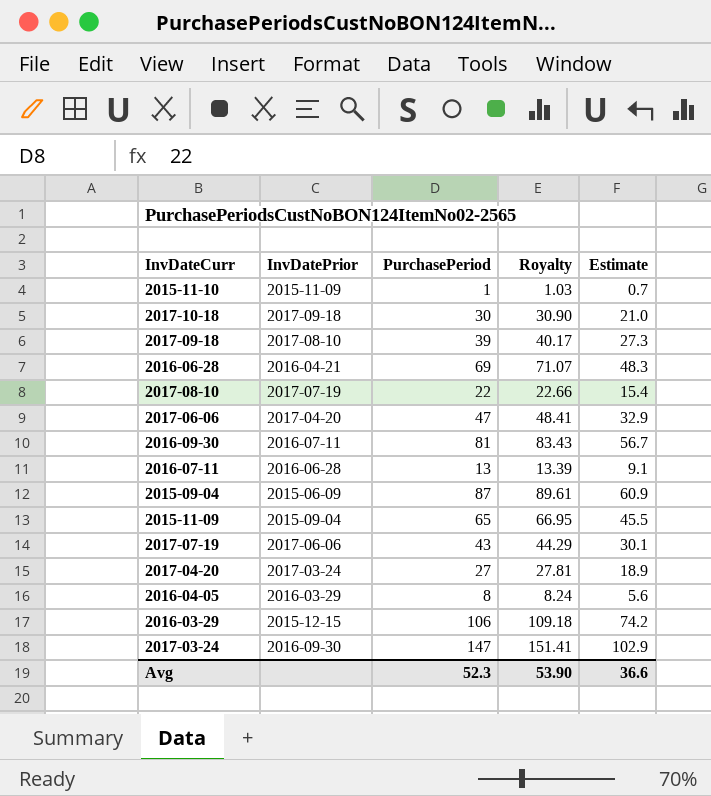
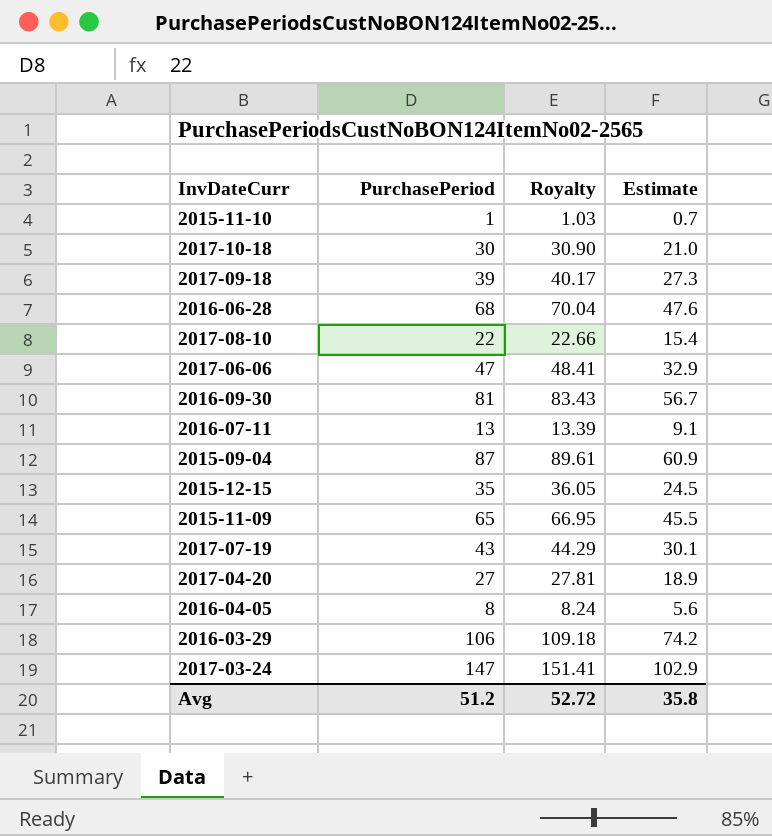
column InvDatePrior | position: 2 -> none
2016-06-28 | PurchasePeriod: 69 -> 68
2016-06-28 | Royalty: 71.07 -> 70.04
2016-06-28 | Estimate: 48.3 -> 47.6
row 2015-12-15: none -> 35 | 36.05 | 24.5
Avg | PurchasePeriod: 52.3 -> 51.2
Avg | Royalty: 53.90 -> 52.72
Avg | Estimate: 36.6 -> 35.8

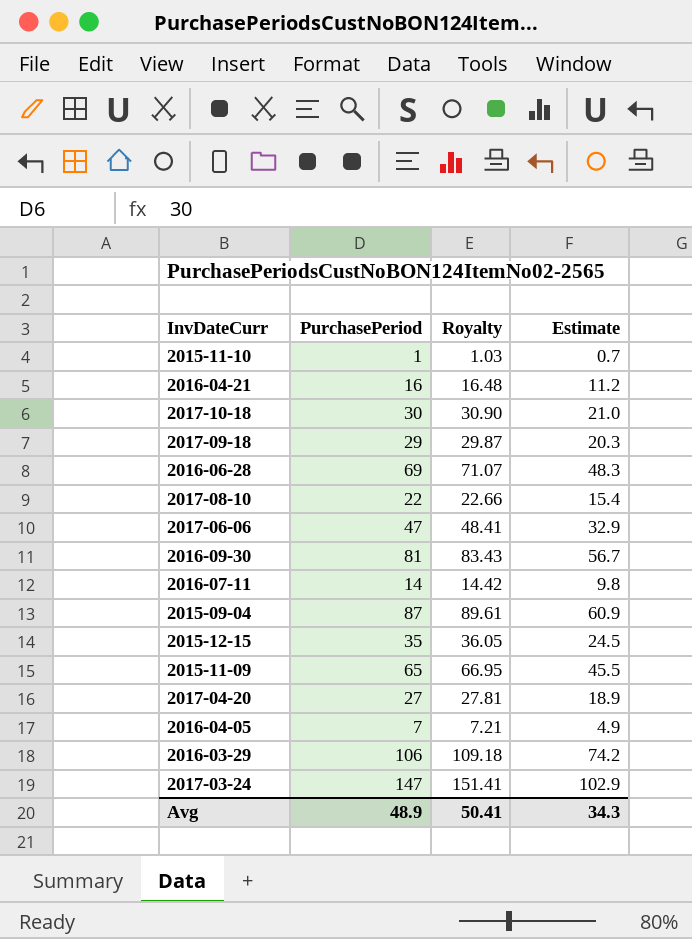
row 2017-07-19: 43 | 44.29 | 30.1 -> none
row 2016-04-21: none -> 16 | 16.48 | 11.2
2017-09-18 | PurchasePeriod: 39 -> 29
2017-09-18 | Royalty: 40.17 -> 29.87
2017-09-18 | Estimate: 27.3 -> 20.3
2016-06-28 | PurchasePeriod: 68 -> 69
2016-06-28 | Royalty: 70.04 -> 71.07
2016-06-28 | Estimate: 47.6 -> 48.3
2016-07-11 | PurchasePeriod: 13 -> 14
2016-07-11 | Royalty: 13.39 -> 14.42
2016-07-11 | Estimate: 9.1 -> 9.8
2016-04-05 | PurchasePeriod: 8 -> 7
2016-04-05 | Royalty: 8.24 -> 7.21
2016-04-05 | Estimate: 5.6 -> 4.9
Avg | PurchasePeriod: 51.2 -> 48.9
Avg | Royalty: 52.72 -> 50.41
Avg | Estimate: 35.8 -> 34.3

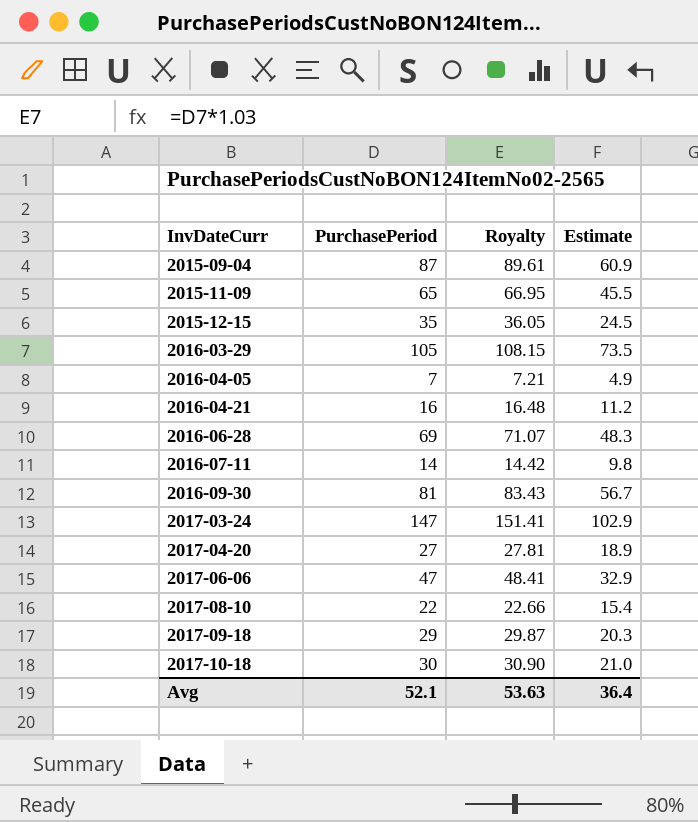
row order: none -> InvDateCurr ascending
row 2015-11-10: 1 | 1.03 | 0.7 -> none
2016-03-29 | PurchasePeriod: 106 -> 105
2016-03-29 | Royalty: 109.18 -> 108.15
2016-03-29 | Estimate: 74.2 -> 73.5
Avg | PurchasePeriod: 48.9 -> 52.1
Avg | Royalty: 50.41 -> 53.63
Avg | Estimate: 34.3 -> 36.4

